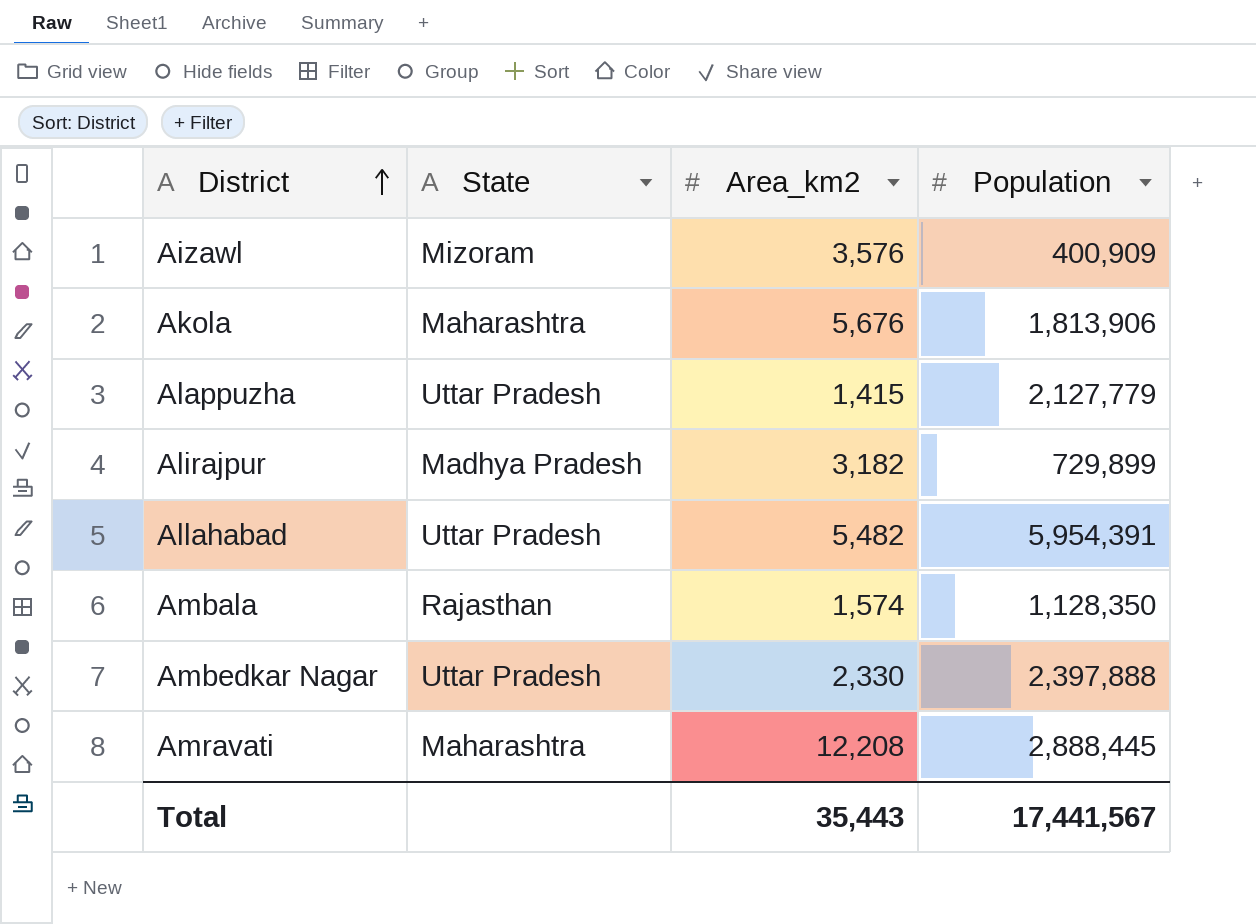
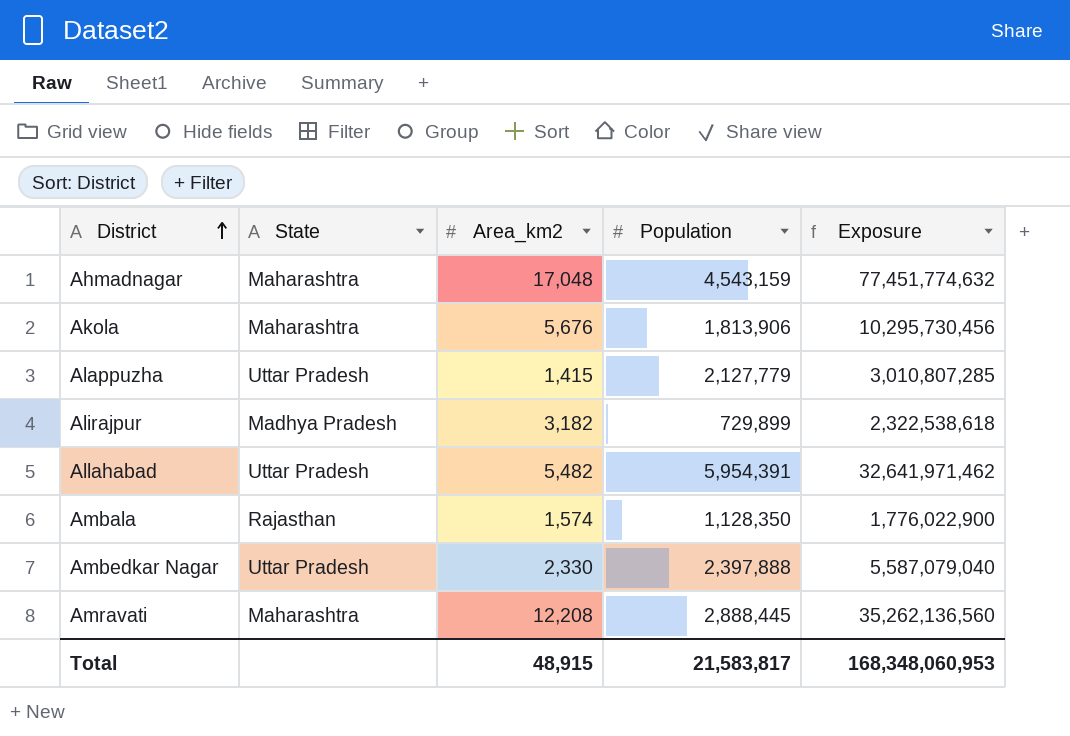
column Exposure | formula: none -> [Area_km2] * [Population]
row Aizawl: Mizoram | 3,576 | 400,909 -> none
row Ahmadnagar: none -> Maharashtra | 17,048 | 4,543,159 | 77,451,774,632
Total | Area_km2: 35,443 -> 48,915
Total | Population: 17,441,567 -> 21,583,817

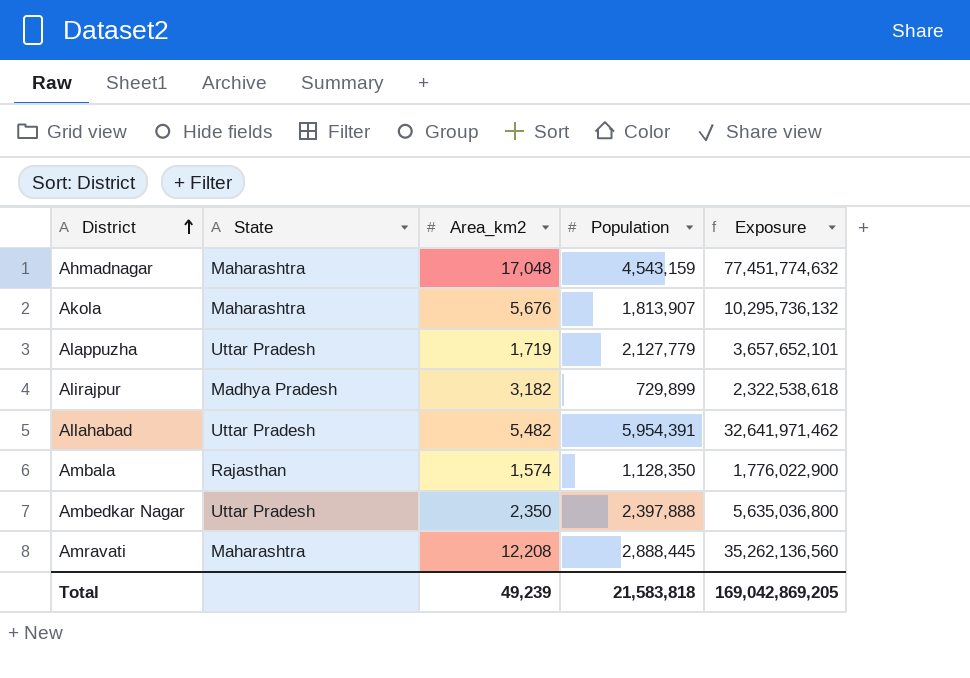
Akola | Population: 1,813,906 -> 1,813,907
Akola | Exposure: 10,295,730,456 -> 10,295,736,132
Alappuzha | Area_km2: 1,415 -> 1,719
Alappuzha | Exposure: 3,010,807,285 -> 3,657,652,101
Ambedkar Nagar | Area_km2: 2,330 -> 2,350
Ambedkar Nagar | Exposure: 5,587,079,040 -> 5,635,036,800
Total | Area_km2: 48,915 -> 49,239
Total | Population: 21,583,817 -> 21,583,818
Total | Exposure: 168,348,060,953 -> 169,042,869,205

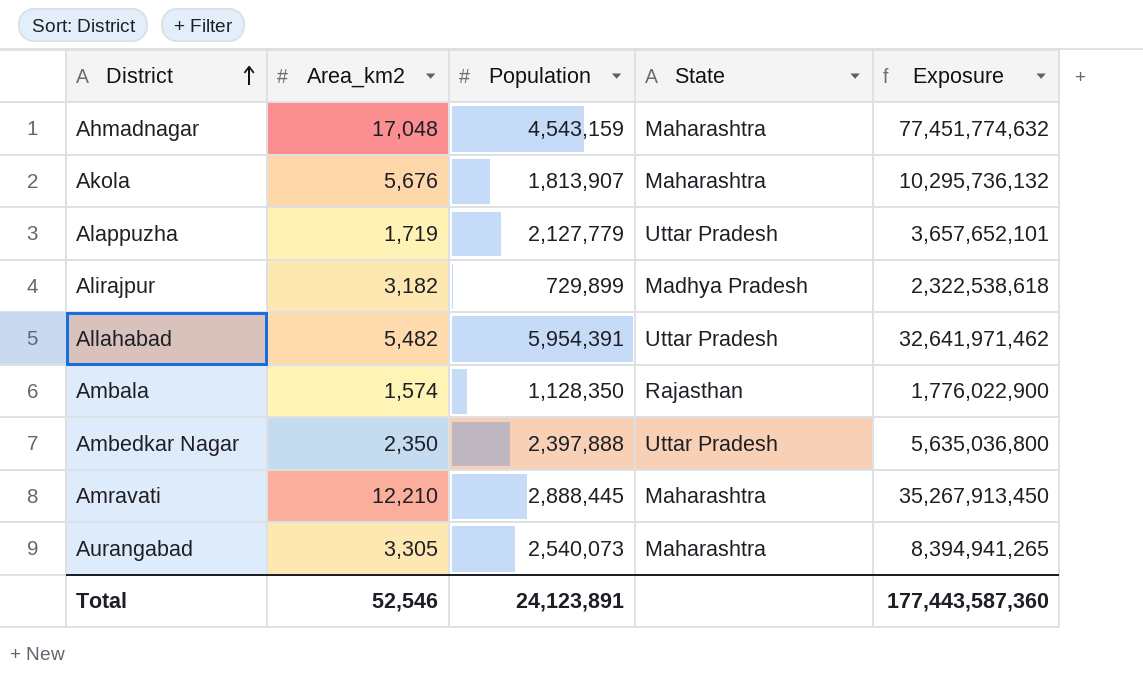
column State | position: 2 -> 4
Amravati | Area_km2: 12,208 -> 12,210
Amravati | Exposure: 35,262,136,560 -> 35,267,913,450
row Aurangabad: none -> 3,305 | 2,540,073 | Maharashtra | 8,394,941,265
Total | Area_km2: 49,239 -> 52,546
Total | Population: 21,583,818 -> 24,123,891
Total | Exposure: 169,042,869,205 -> 177,443,587,360

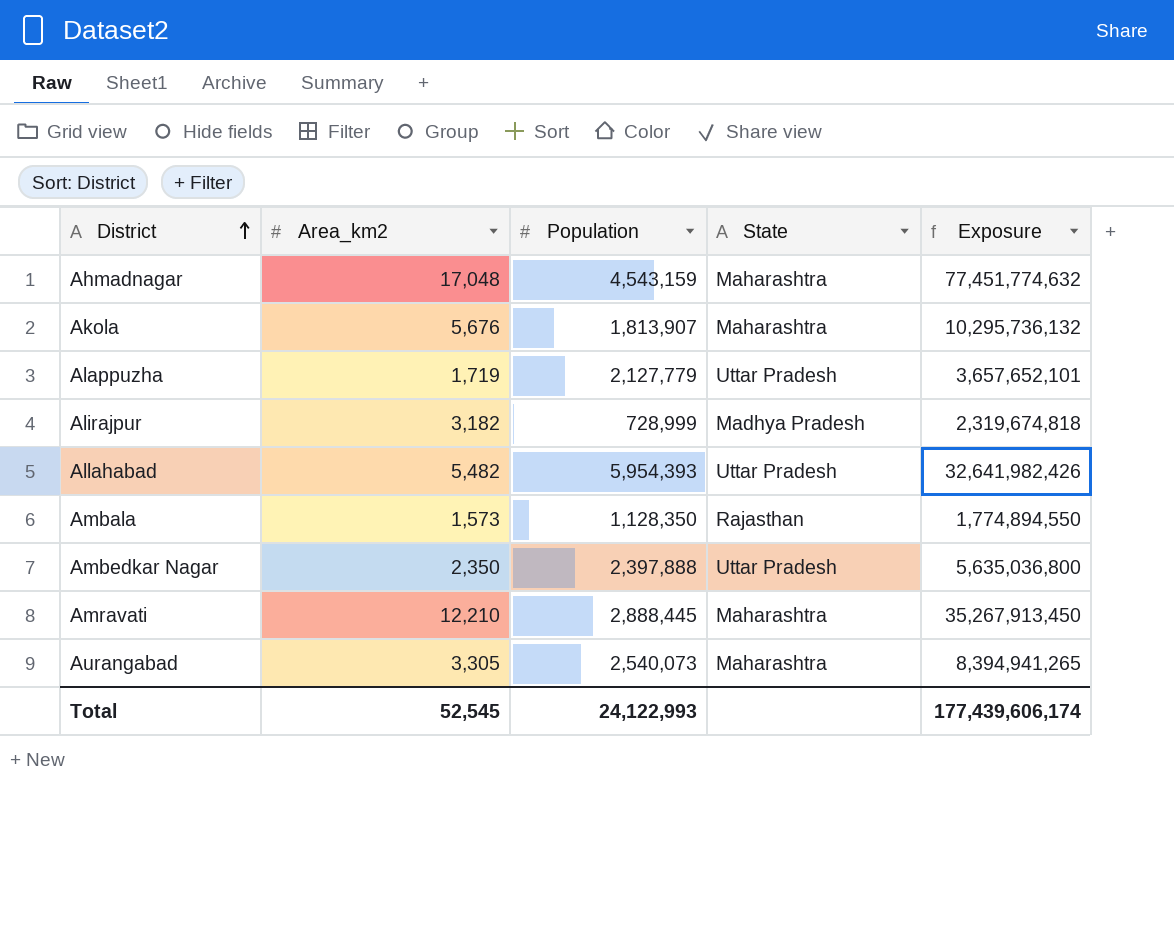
Alirajpur | Population: 729,899 -> 728,999
Alirajpur | Exposure: 2,322,538,618 -> 2,319,674,818
Allahabad | Population: 5,954,391 -> 5,954,393
Allahabad | Exposure: 32,641,971,462 -> 32,641,982,426
Ambala | Area_km2: 1,574 -> 1,573
Ambala | Exposure: 1,776,022,900 -> 1,774,894,550
Total | Area_km2: 52,546 -> 52,545
Total | Population: 24,123,891 -> 24,122,993
Total | Exposure: 177,443,587,360 -> 177,439,606,174

